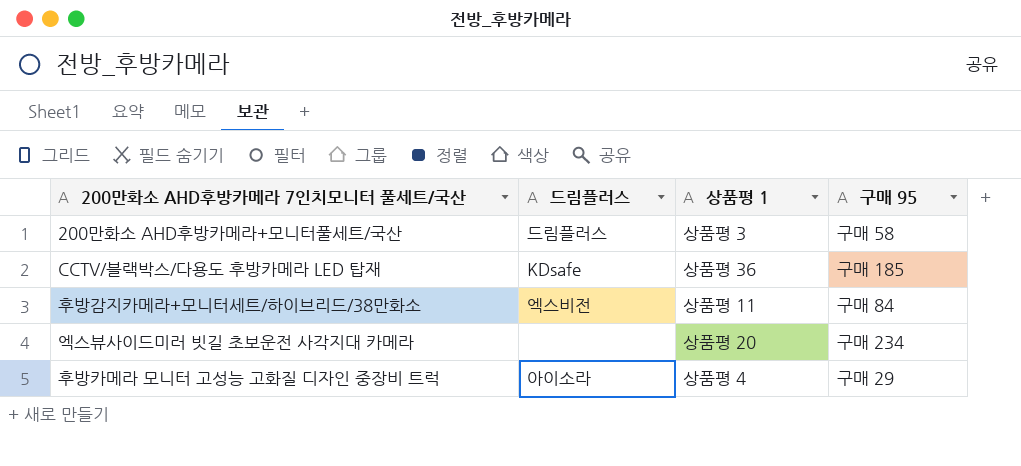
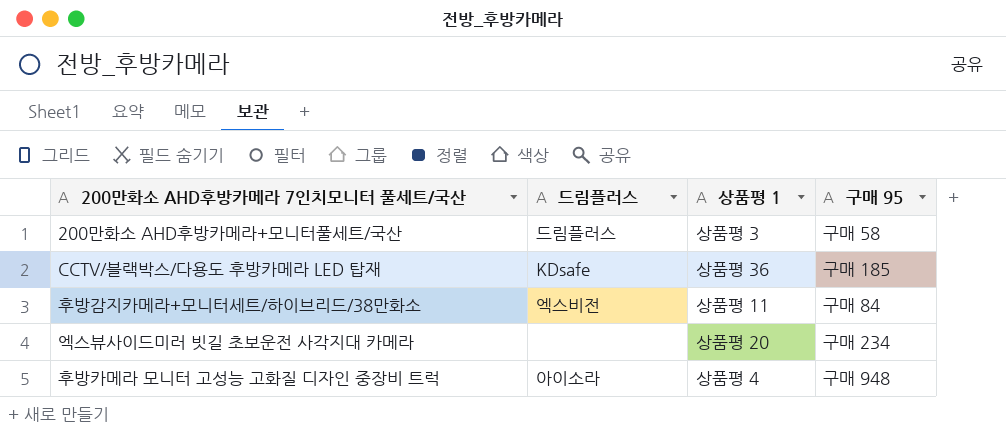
후방카메라 모니터 고성능 고화질 디자인 중장비 트럭 | 구매 95: 구매 29 -> 구매 948

